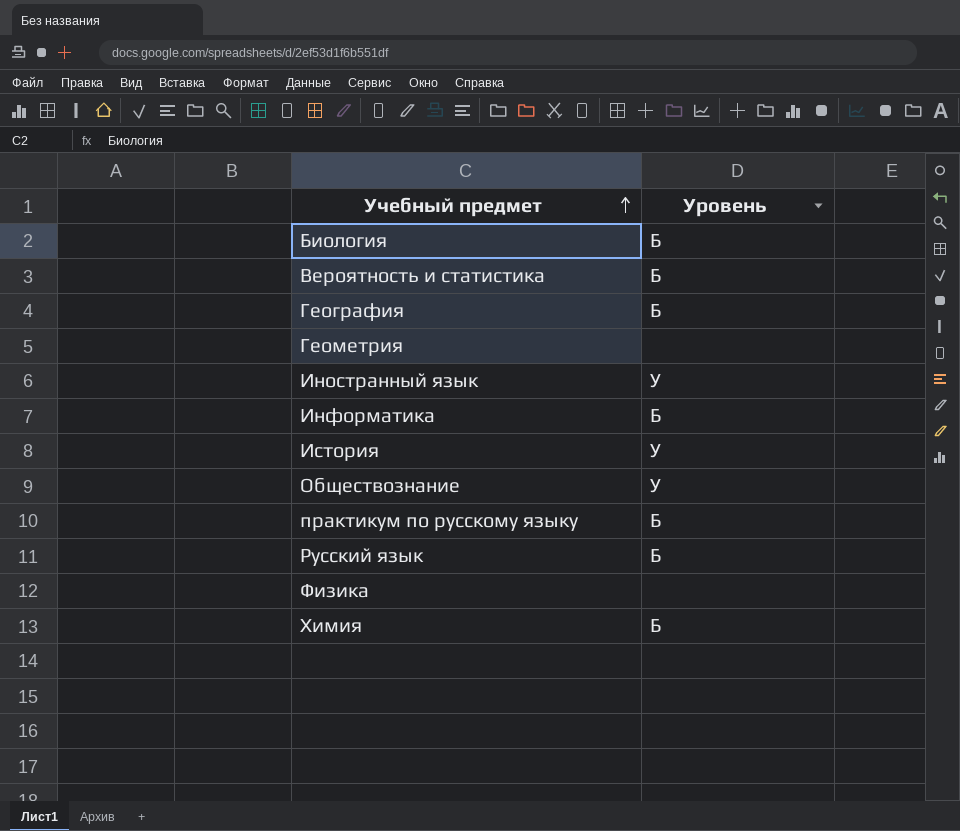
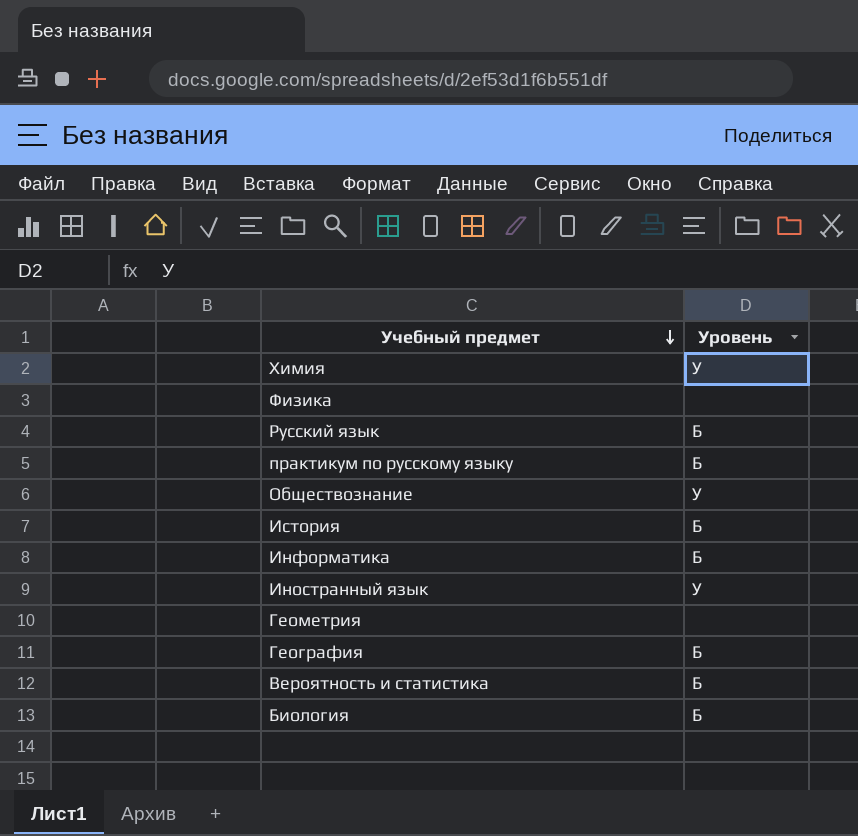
row order: Учебный предмет ascending -> Учебный предмет descending
Химия | Уровень: Б -> У
История | Уровень: У -> Б

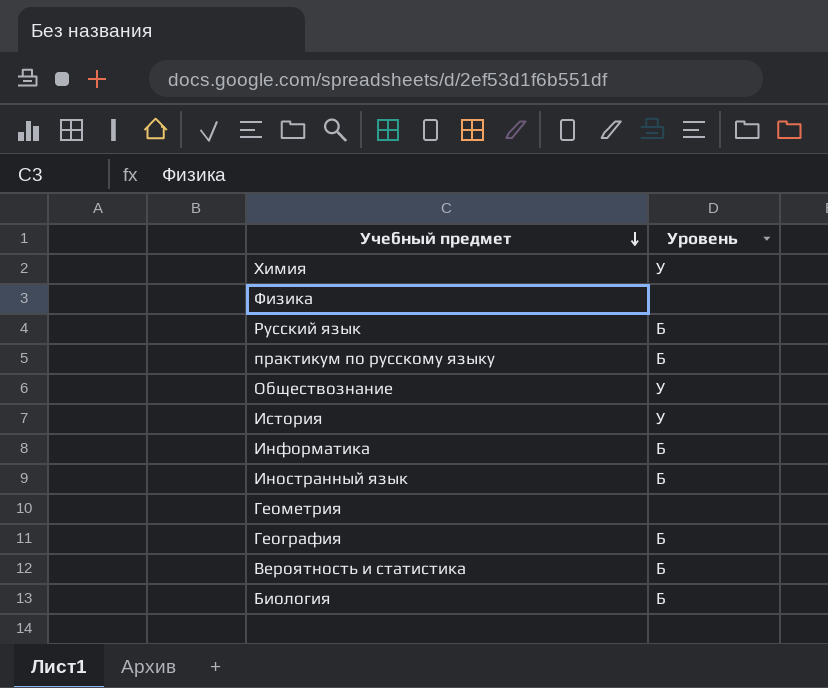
История | Уровень: Б -> У
Иностранный язык | Уровень: У -> Б

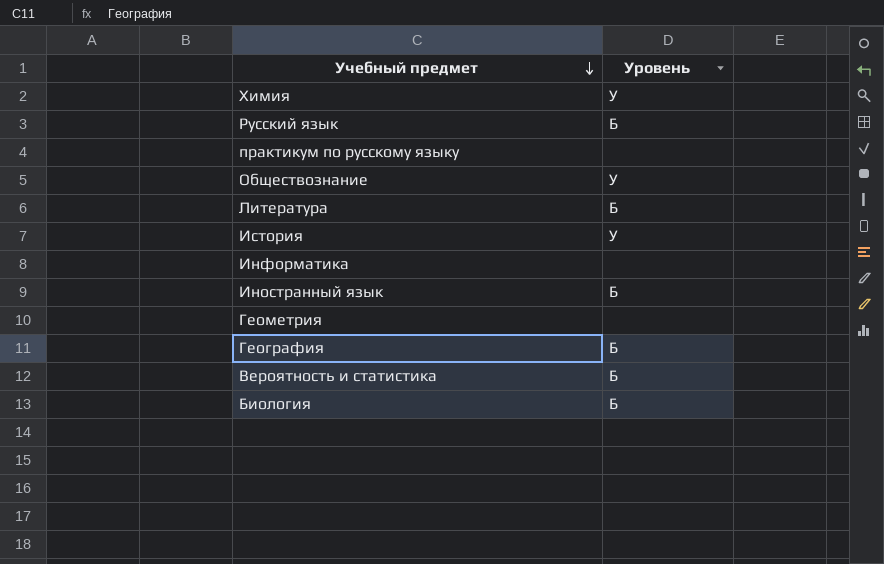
row Физика: none -> none
практикум по русскому языку | Уровень: Б -> none
row Литература: none -> Б
Информатика | Уровень: Б -> none

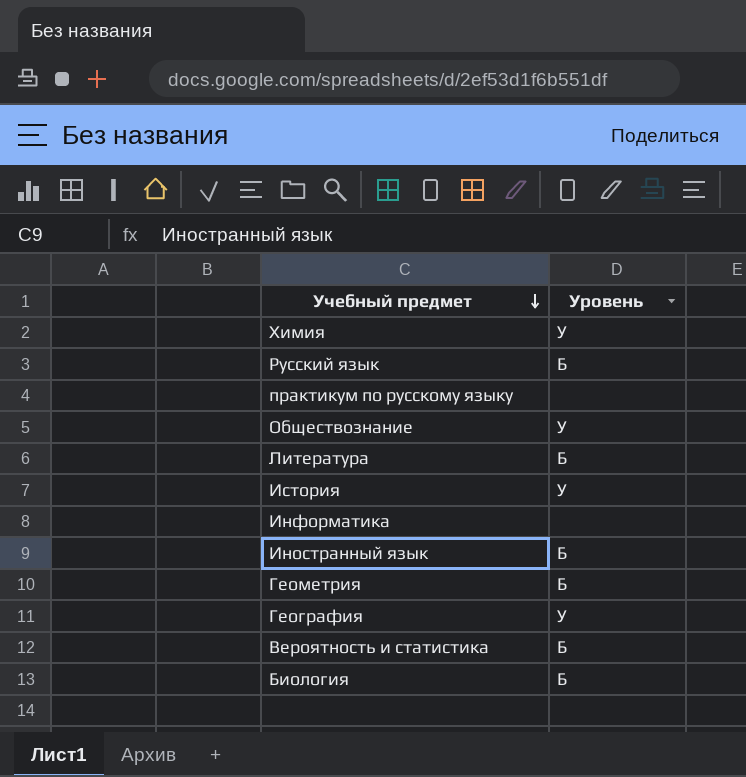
Геометрия | Уровень: none -> Б
География | Уровень: Б -> У

